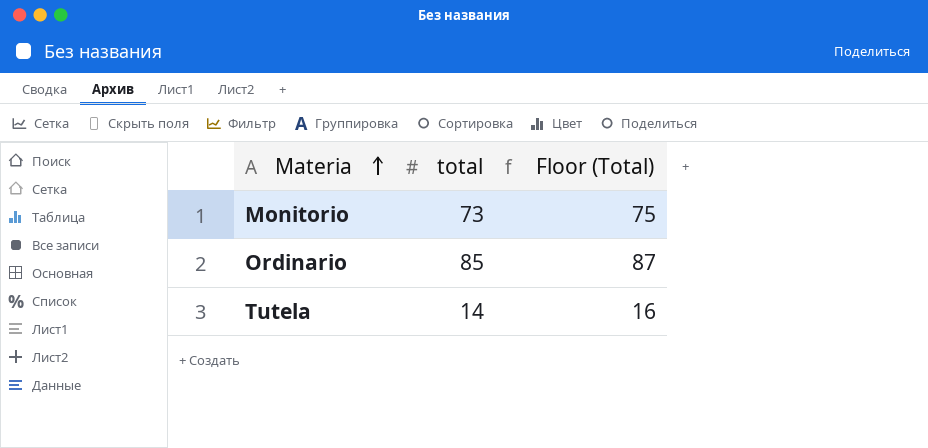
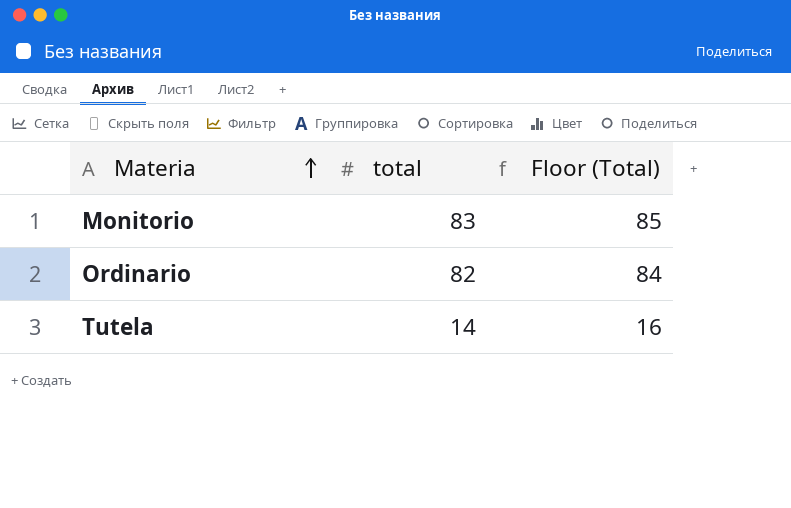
Monitorio | total: 73 -> 83
Monitorio | Floor (Total): 75 -> 85
Ordinario | total: 85 -> 82
Ordinario | Floor (Total): 87 -> 84

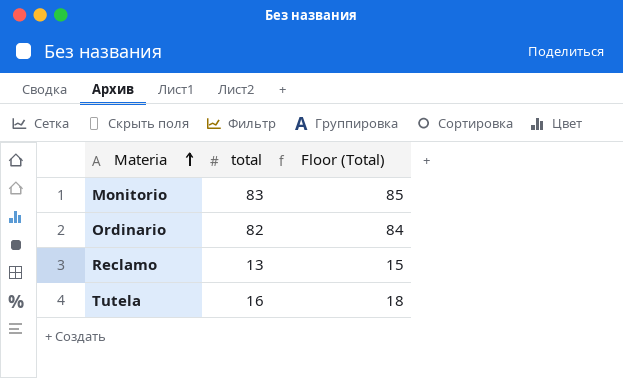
row Reclamo: none -> 13 | 15
Tutela | total: 14 -> 16
Tutela | Floor (Total): 16 -> 18

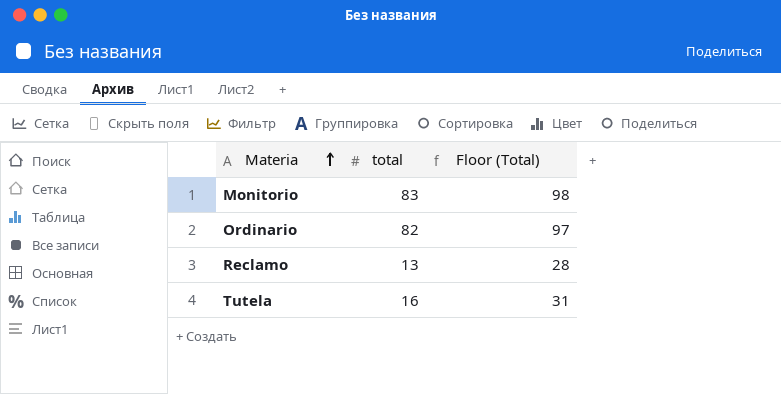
column Floor (Total) | formula: [total] + 2 -> [total] + 15

